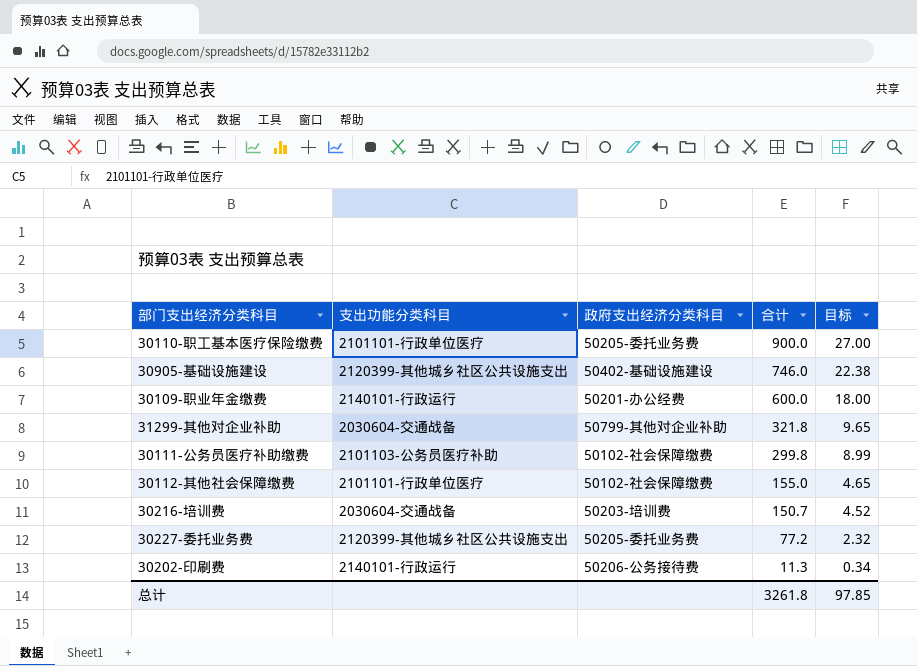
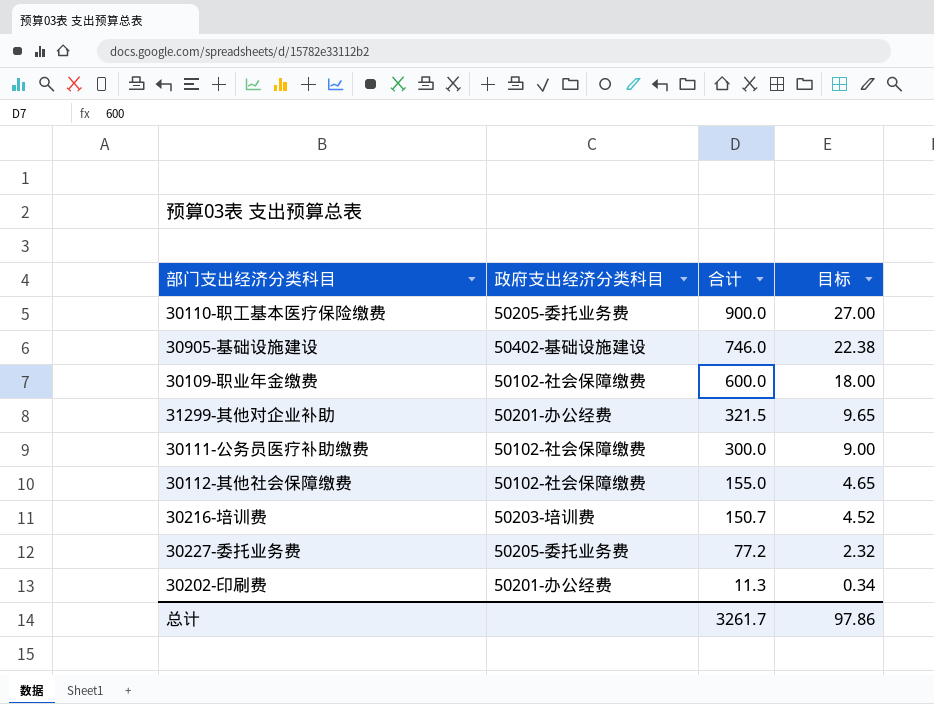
column 支出功能分类科目 | position: 2 -> none
30109-职业年金缴费 | 政府支出经济分类科目: 50201-办公经费 -> 50102-社会保障缴费
31299-其他对企业补助 | 政府支出经济分类科目: 50799-其他对企业补助 -> 50201-办公经费
31299-其他对企业补助 | 合计: 321.8 -> 321.5
30111-公务员医疗补助缴费 | 合计: 299.8 -> 300.0
30111-公务员医疗补助缴费 | 目标: 8.99 -> 9.00
30202-印刷费 | 政府支出经济分类科目: 50206-公务接待费 -> 50201-办公经费
总计 | 合计: 3261.8 -> 3261.7
总计 | 目标: 97.85 -> 97.86

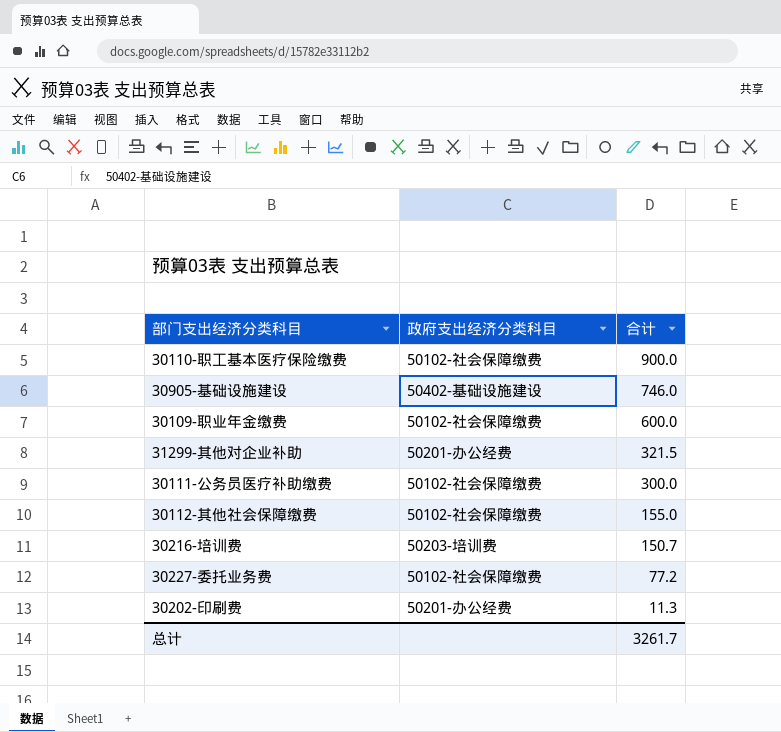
column 目标 | formula: [合计] * 0.03 -> none
30110-职工基本医疗保险缴费 | 政府支出经济分类科目: 50205-委托业务费 -> 50102-社会保障缴费
30227-委托业务费 | 政府支出经济分类科目: 50205-委托业务费 -> 50102-社会保障缴费

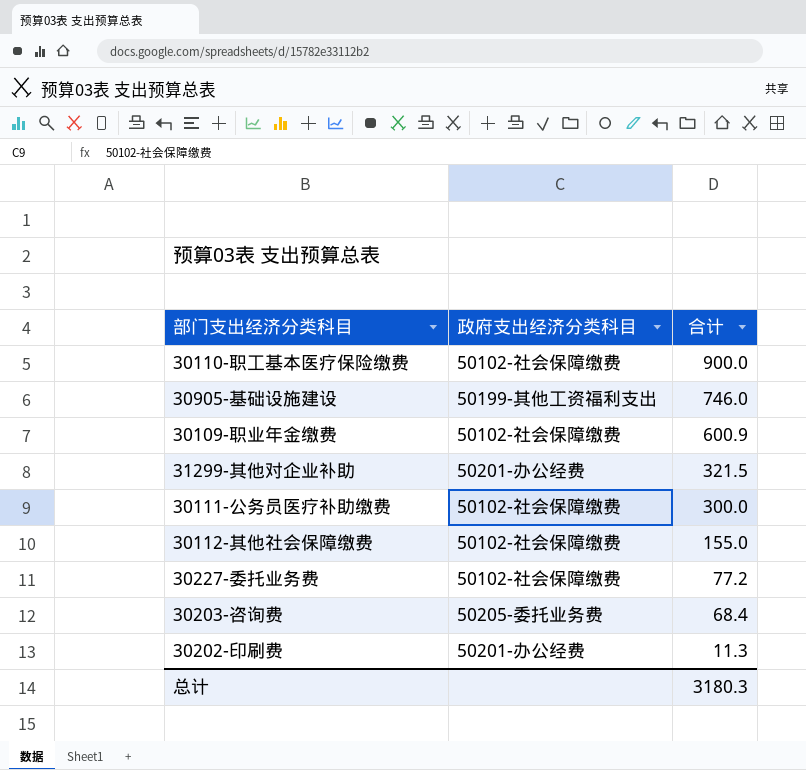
row 30216-培训费: 50203-培训费 | 150.7 -> none
30905-基础设施建设 | 政府支出经济分类科目: 50402-基础设施建设 -> 50199-其他工资福利支出
30109-职业年金缴费 | 合计: 600.0 -> 600.9
row 30203-咨询费: none -> 50205-委托业务费 | 68.4
总计 | 合计: 3261.7 -> 3180.3

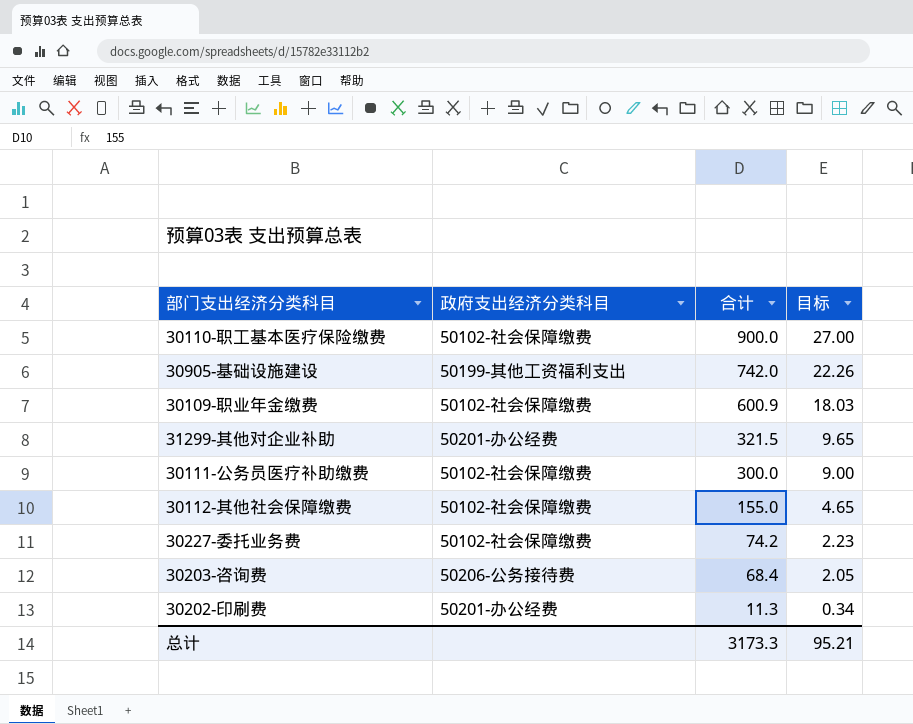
column 目标 | formula: none -> [合计] * 0.03
30905-基础设施建设 | 合计: 746.0 -> 742.0
30227-委托业务费 | 合计: 77.2 -> 74.2
30203-咨询费 | 政府支出经济分类科目: 50205-委托业务费 -> 50206-公务接待费
总计 | 合计: 3180.3 -> 3173.3

